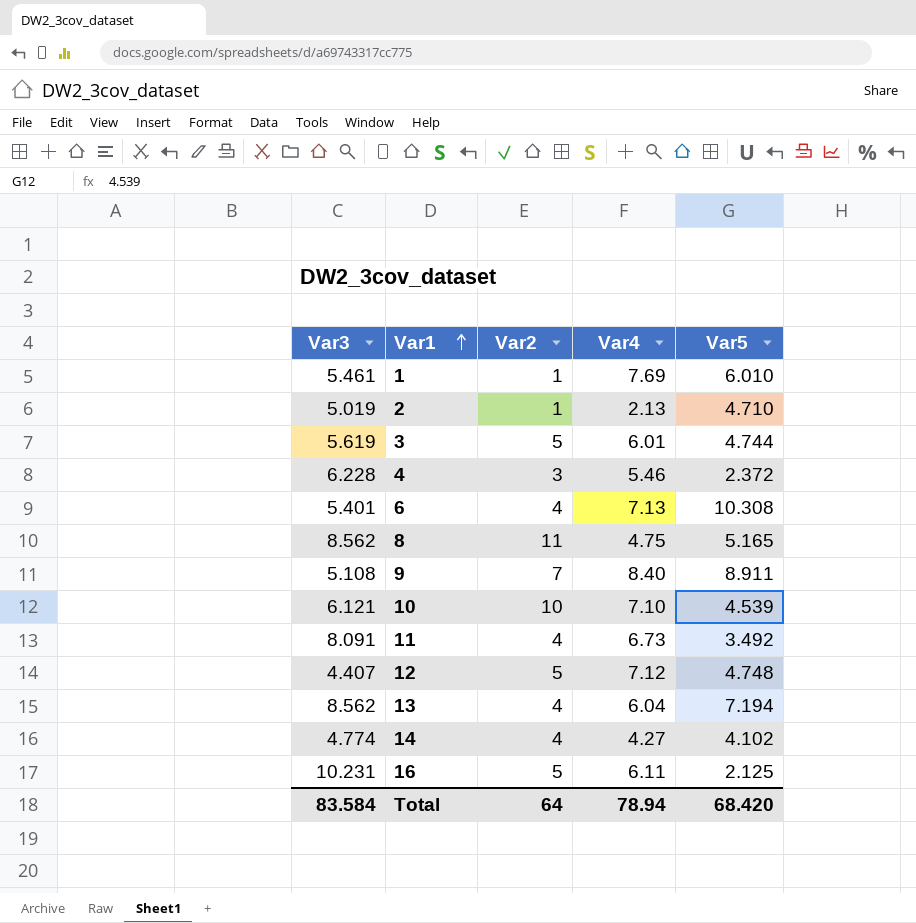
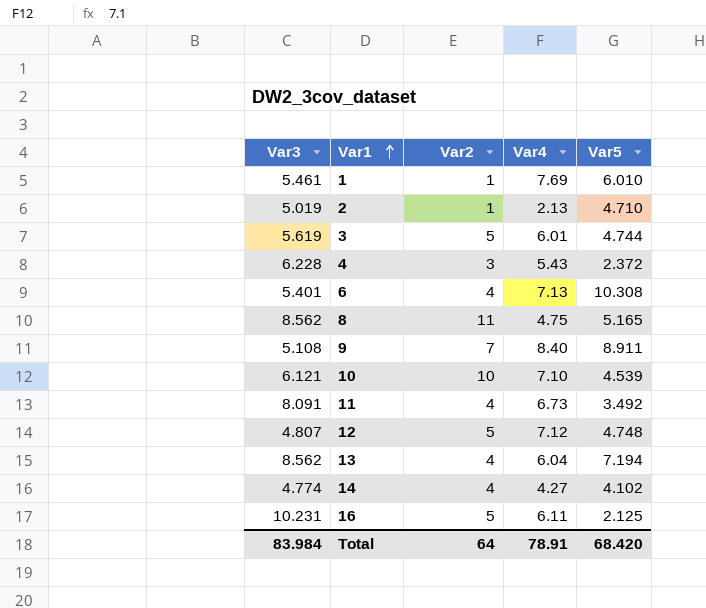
4 | Var4: 5.46 -> 5.43
12 | Var3: 4.407 -> 4.807
Total | Var3: 83.584 -> 83.984
Total | Var4: 78.94 -> 78.91

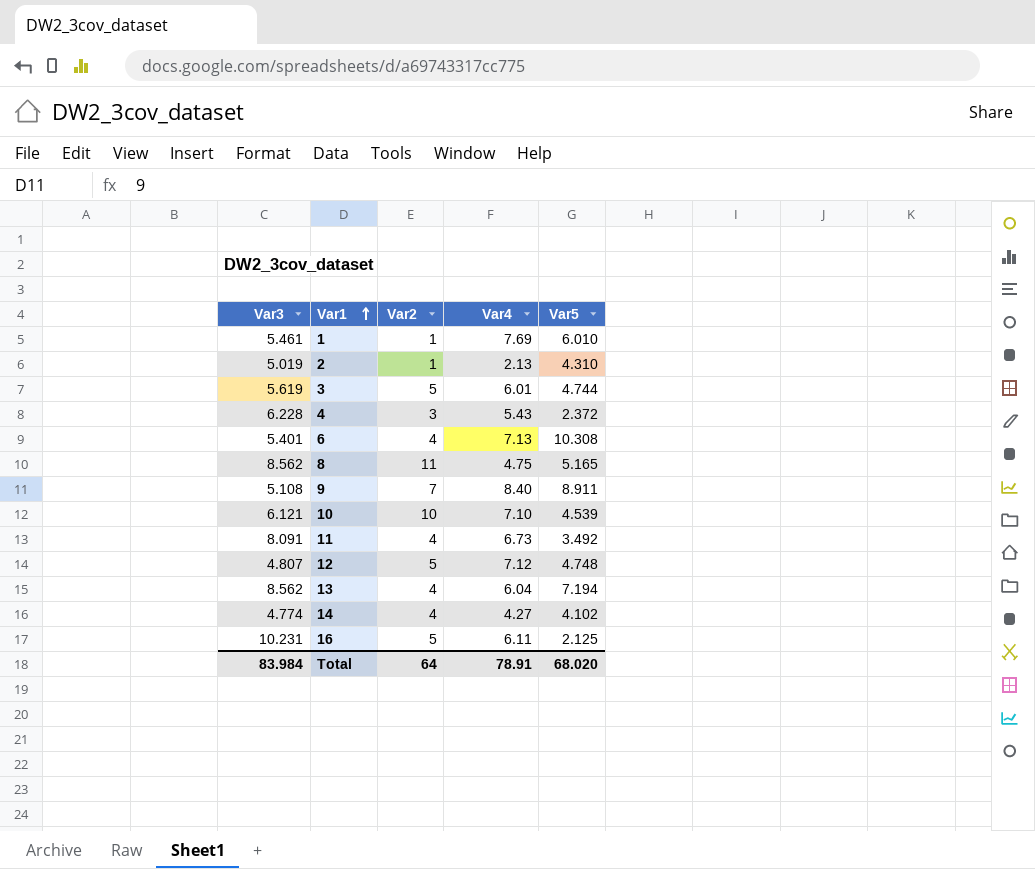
2 | Var5: 4.710 -> 4.310
Total | Var5: 68.420 -> 68.020

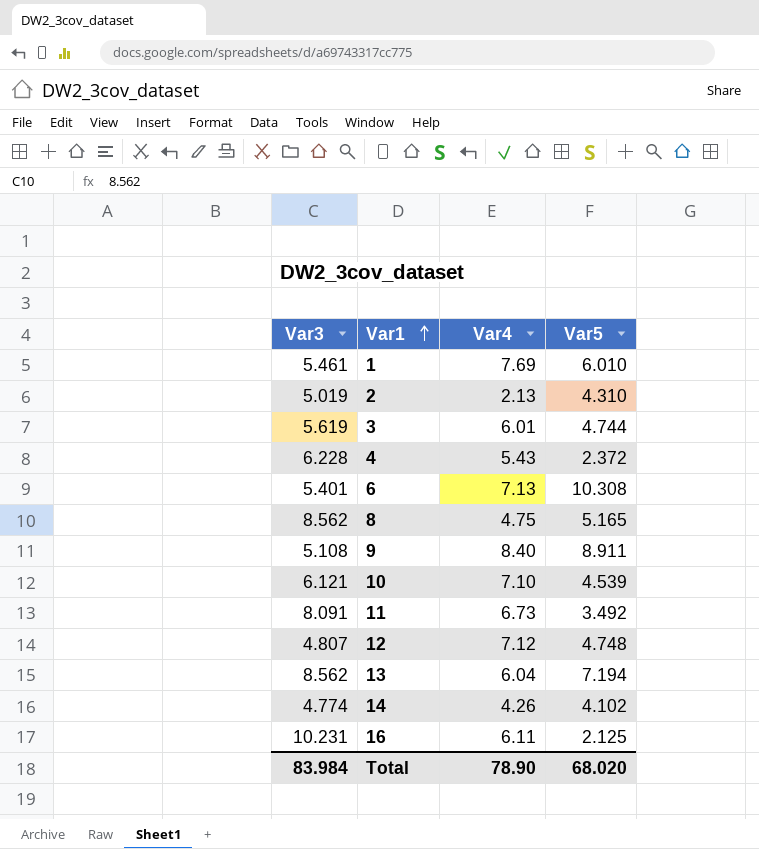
column Var2 | position: 3 -> none
14 | Var4: 4.27 -> 4.26
Total | Var4: 78.91 -> 78.90

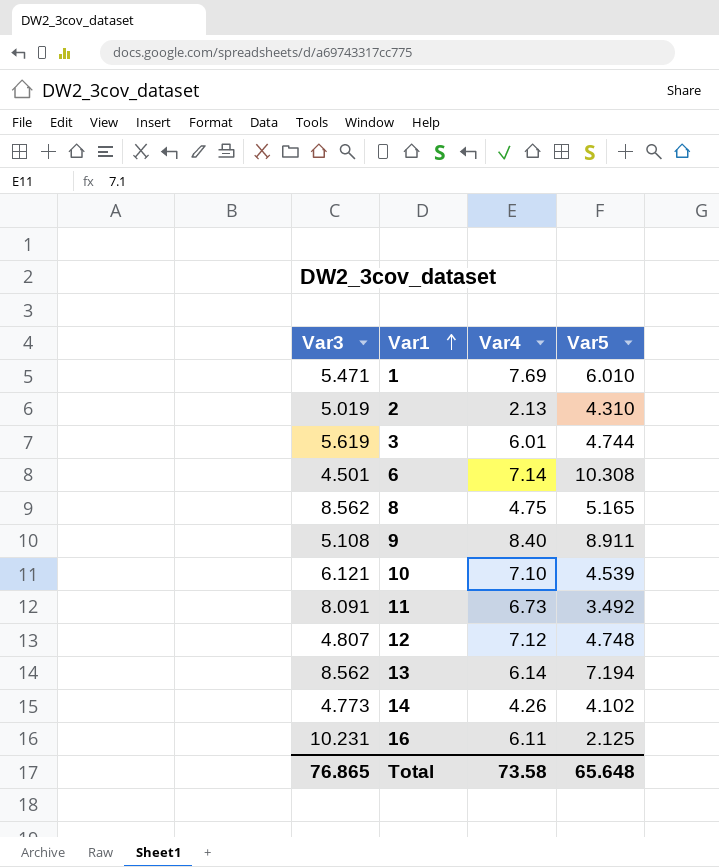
row 4: 6.228 | 5.43 | 2.372 -> none
1 | Var3: 5.461 -> 5.471
6 | Var3: 5.401 -> 4.501
6 | Var4: 7.13 -> 7.14
13 | Var4: 6.04 -> 6.14
14 | Var3: 4.774 -> 4.773
Total | Var3: 83.984 -> 76.865
Total | Var4: 78.90 -> 73.58
Total | Var5: 68.020 -> 65.648

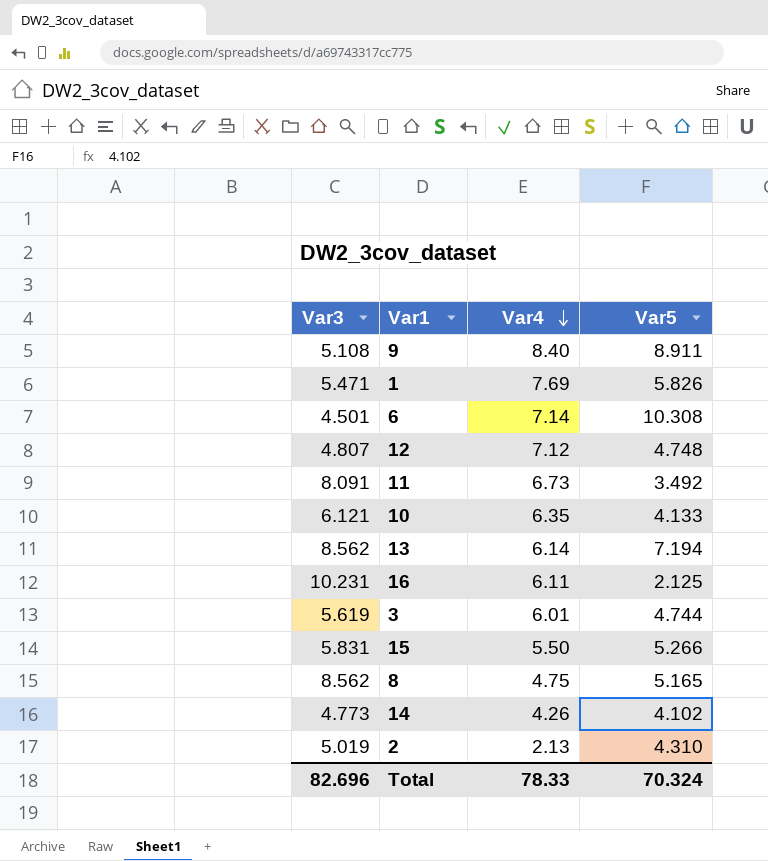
row order: Var1 ascending -> Var4 descending
1 | Var5: 6.010 -> 5.826
10 | Var4: 7.10 -> 6.35
10 | Var5: 4.539 -> 4.133
row 15: none -> 5.831 | 5.50 | 5.266
Total | Var3: 76.865 -> 82.696
Total | Var4: 73.58 -> 78.33
Total | Var5: 65.648 -> 70.324

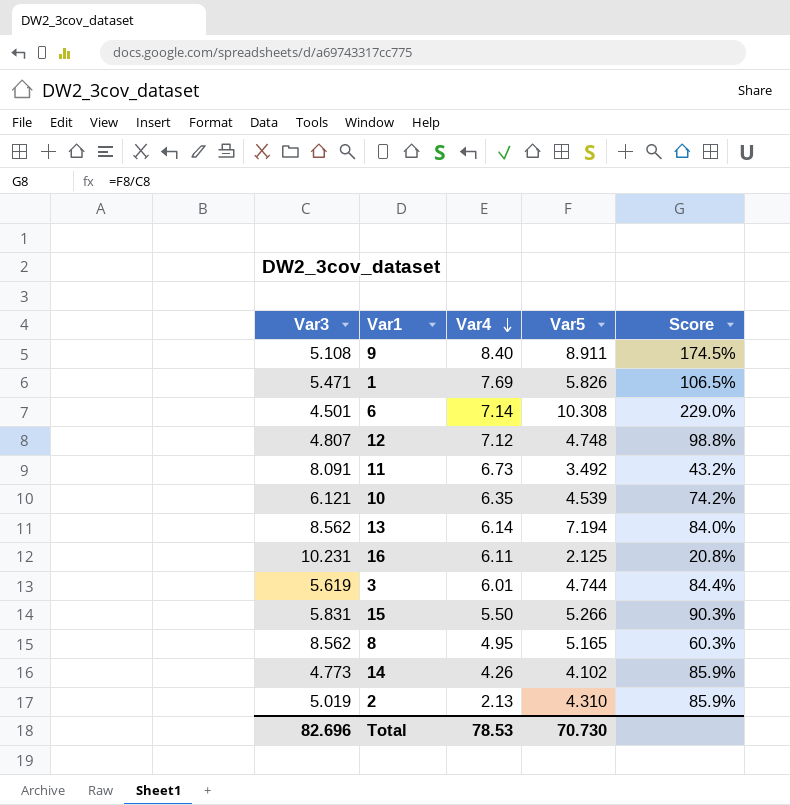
column Score | formula: none -> [Var5] / [Var3]
10 | Var5: 4.133 -> 4.539
8 | Var4: 4.75 -> 4.95
Total | Var4: 78.33 -> 78.53
Total | Var5: 70.324 -> 70.730

